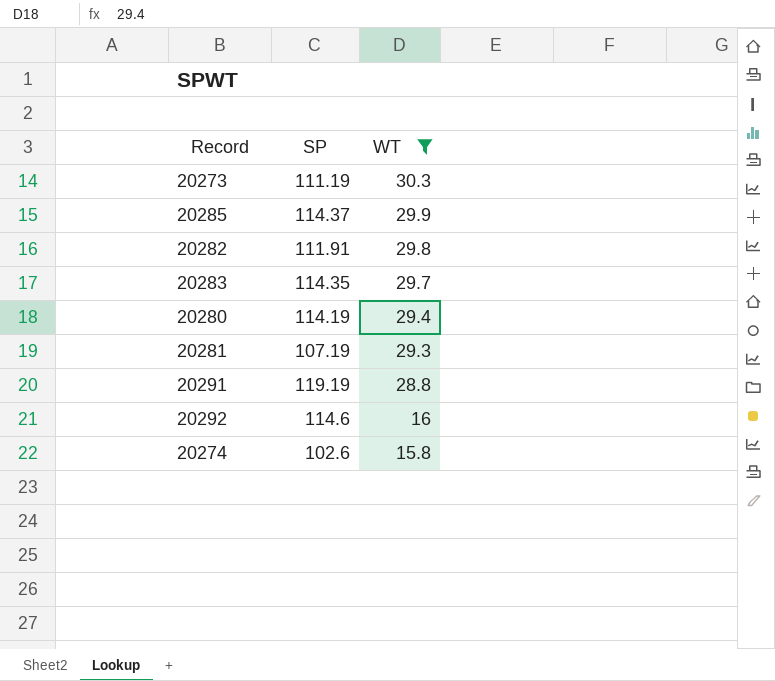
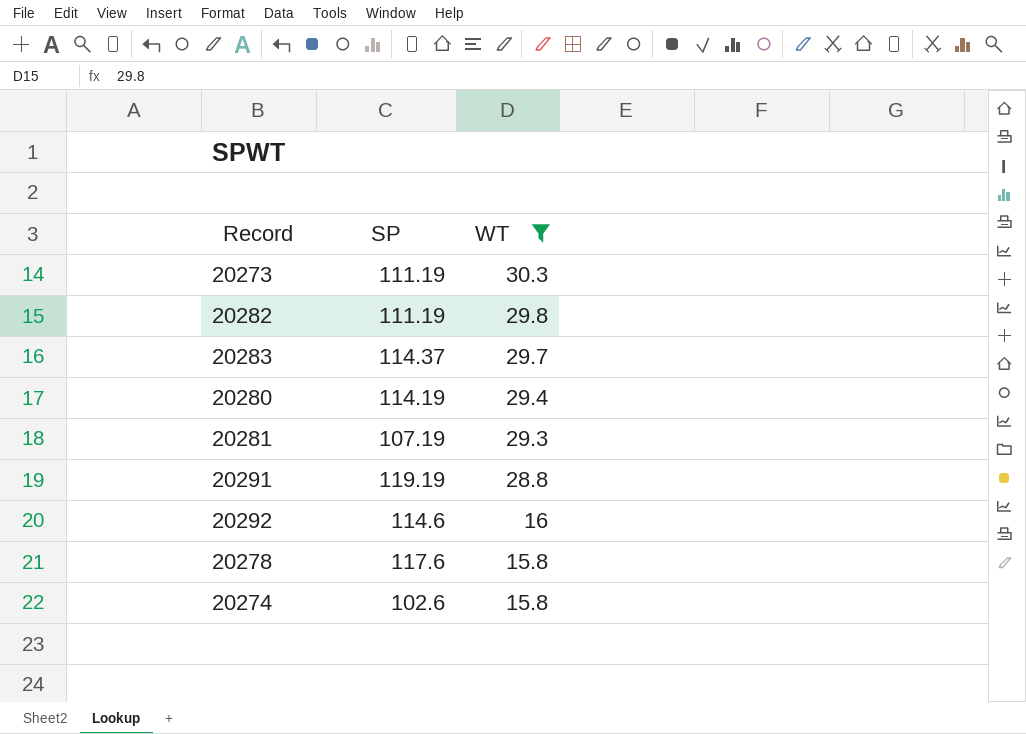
row 20285: 114.37 | 29.9 -> none
20282 | SP: 111.91 -> 111.19
20283 | SP: 114.35 -> 114.37
row 20278: none -> 117.6 | 15.8

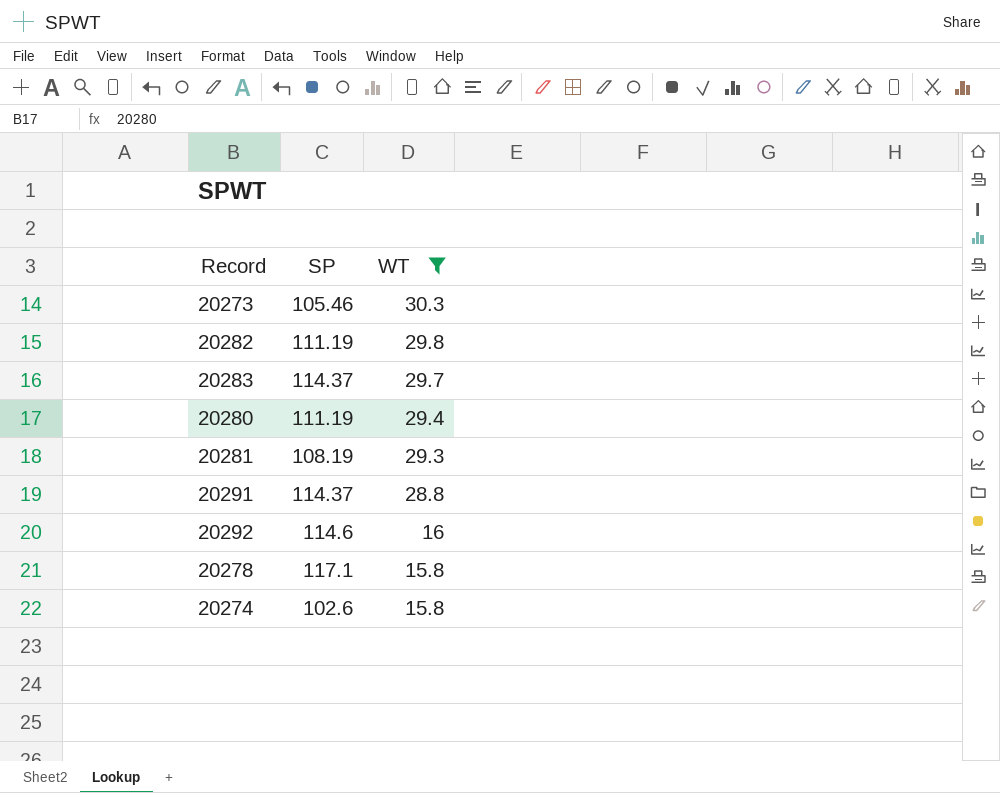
20273 | SP: 111.19 -> 105.46
20280 | SP: 114.19 -> 111.19
20281 | SP: 107.19 -> 108.19
20291 | SP: 119.19 -> 114.37
20278 | SP: 117.6 -> 117.1

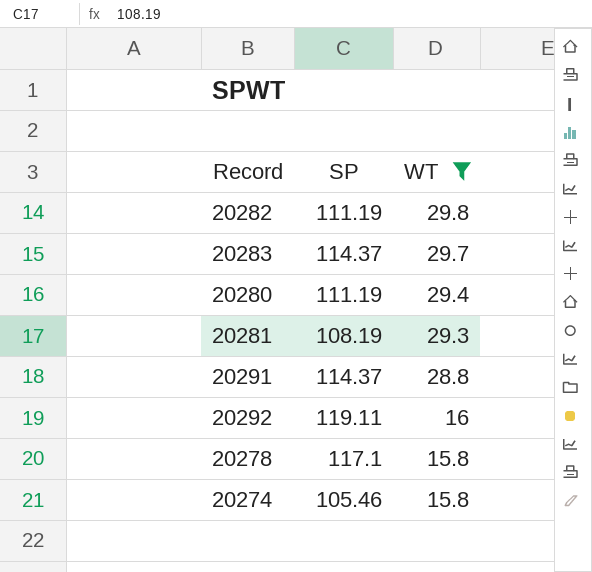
row 20273: 105.46 | 30.3 -> none
20292 | SP: 114.6 -> 119.11
20274 | SP: 102.6 -> 105.46

